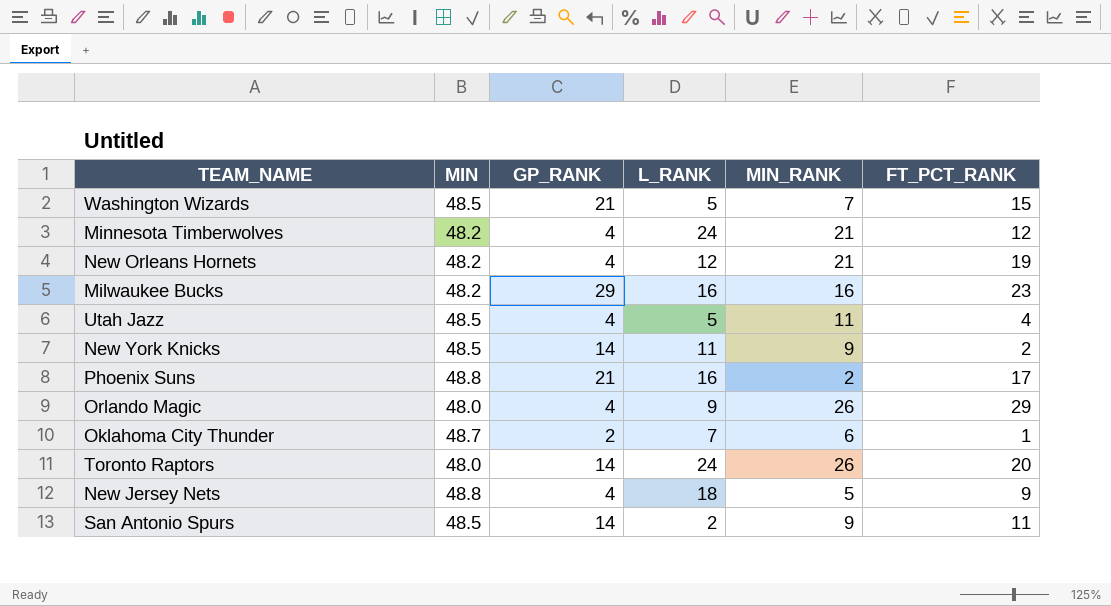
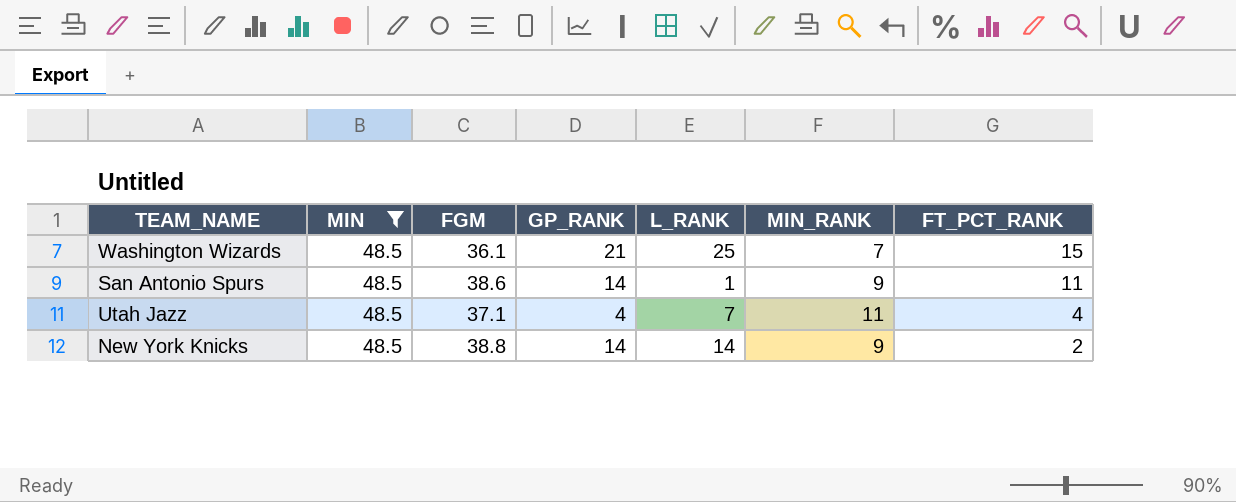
filter: none -> MIN = 48.5
row order: none -> FT_PCT_RANK descending
column FGM | position: none -> 3
Washington Wizards | L_RANK: 5 -> 25
San Antonio Spurs | L_RANK: 2 -> 1
Utah Jazz | L_RANK: 5 -> 7
New York Knicks | L_RANK: 11 -> 14

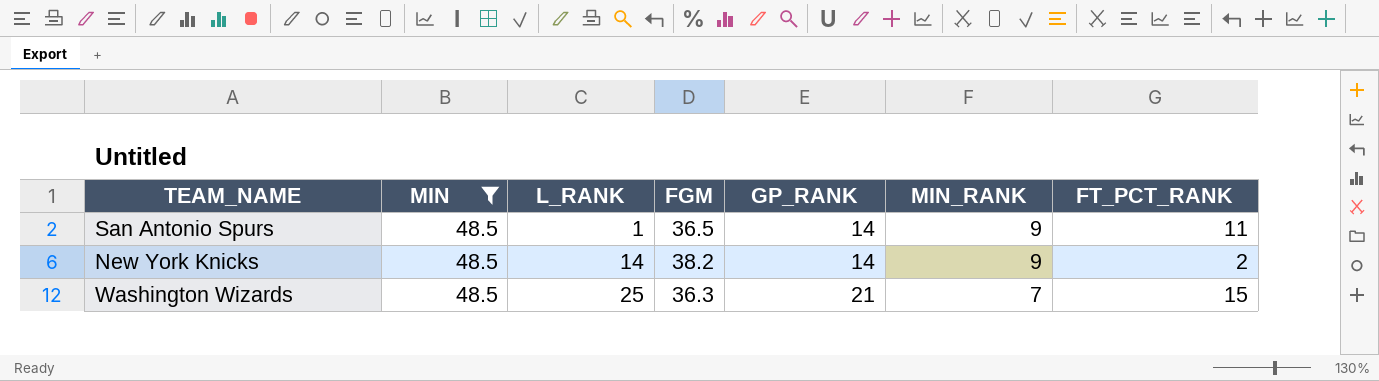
row order: FT_PCT_RANK descending -> L_RANK ascending
column L_RANK | position: 5 -> 3
row Utah Jazz: 48.5 | 37.1 | 4 | 7 | 11 | 4 -> none
San Antonio Spurs | FGM: 38.6 -> 36.5
New York Knicks | FGM: 38.8 -> 38.2
Washington Wizards | FGM: 36.1 -> 36.3

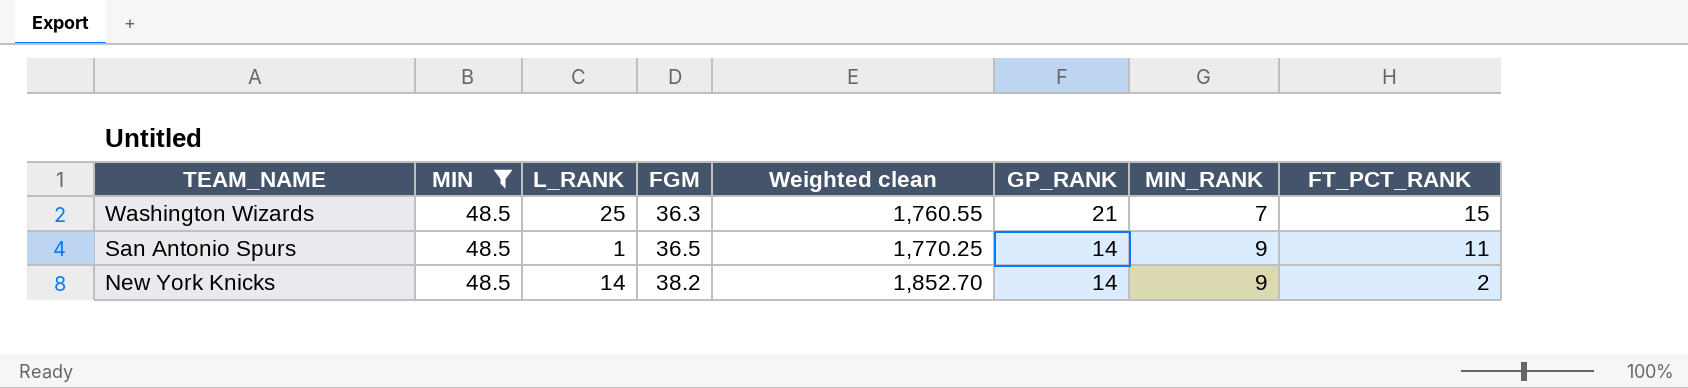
row order: L_RANK ascending -> TEAM_NAME descending
column Weighted clean | formula: none -> [MIN] * [FGM]

